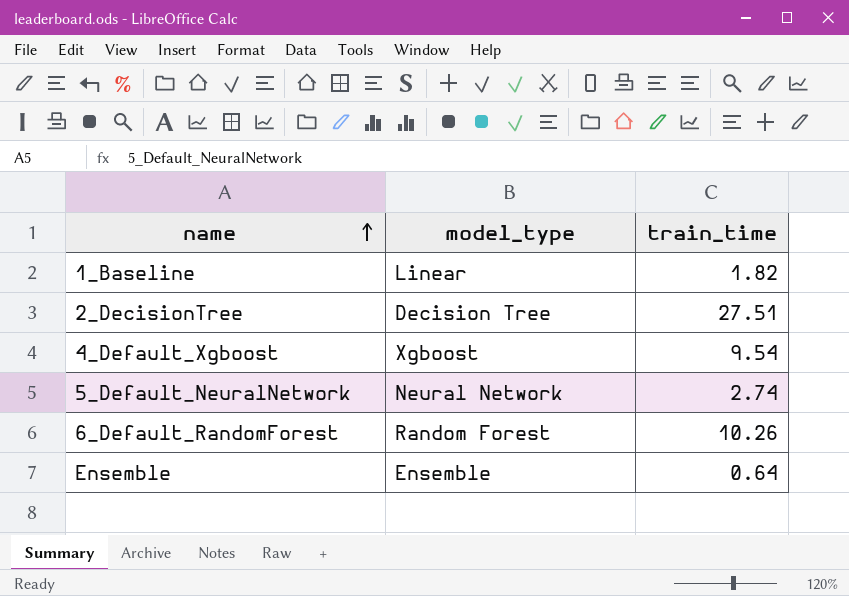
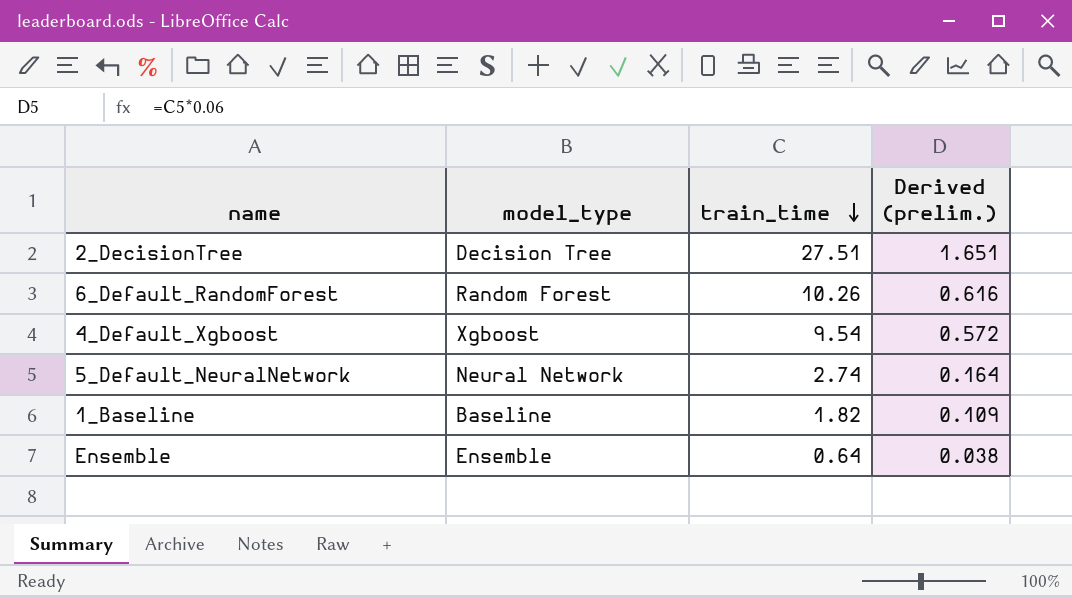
row order: name ascending -> train_time descending
column Derived (prelim.) | formula: none -> [train_time] * 0.06
1_Baseline | model_type: Linear -> Baseline

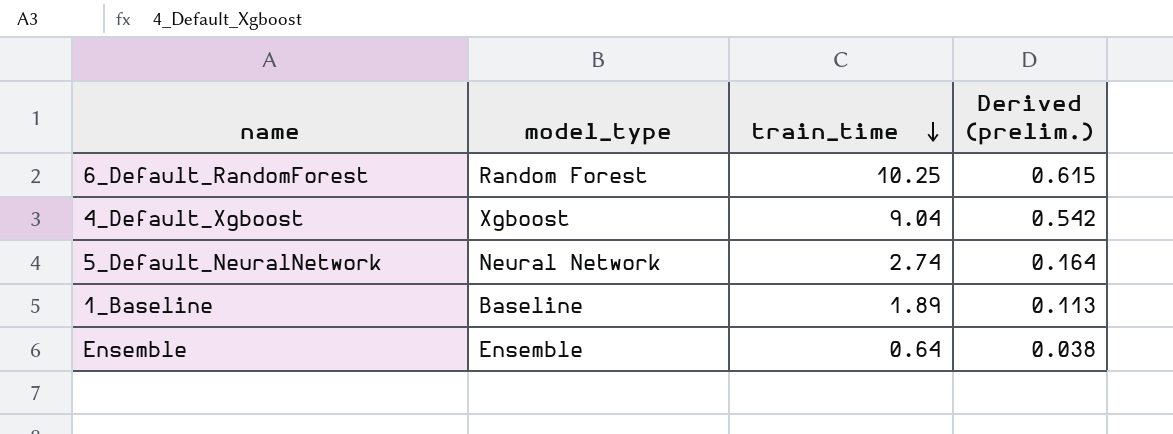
row 2_DecisionTree: Decision Tree | 27.51 | 1.651 -> none
6_Default_RandomForest | train_time: 10.26 -> 10.25
6_Default_RandomForest | Derived (prelim.): 0.616 -> 0.615
4_Default_Xgboost | train_time: 9.54 -> 9.04
4_Default_Xgboost | Derived (prelim.): 0.572 -> 0.542
1_Baseline | train_time: 1.82 -> 1.89
1_Baseline | Derived (prelim.): 0.109 -> 0.113

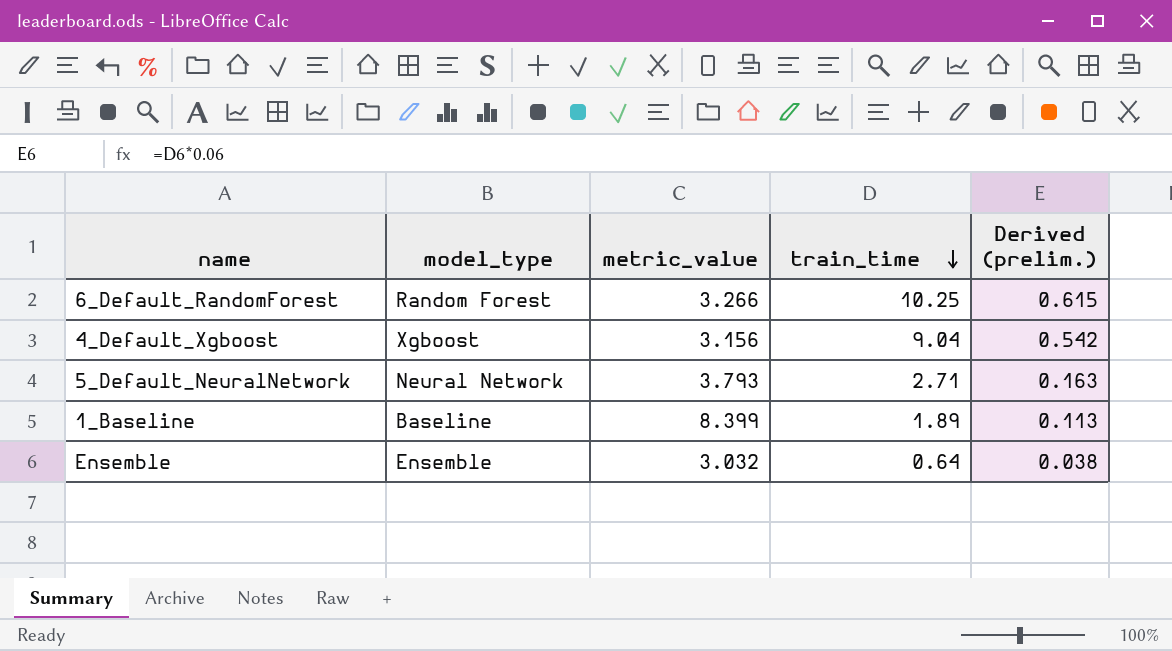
column metric_value | position: none -> 3
5_Default_NeuralNetwork | train_time: 2.74 -> 2.71
5_Default_NeuralNetwork | Derived (prelim.): 0.164 -> 0.163

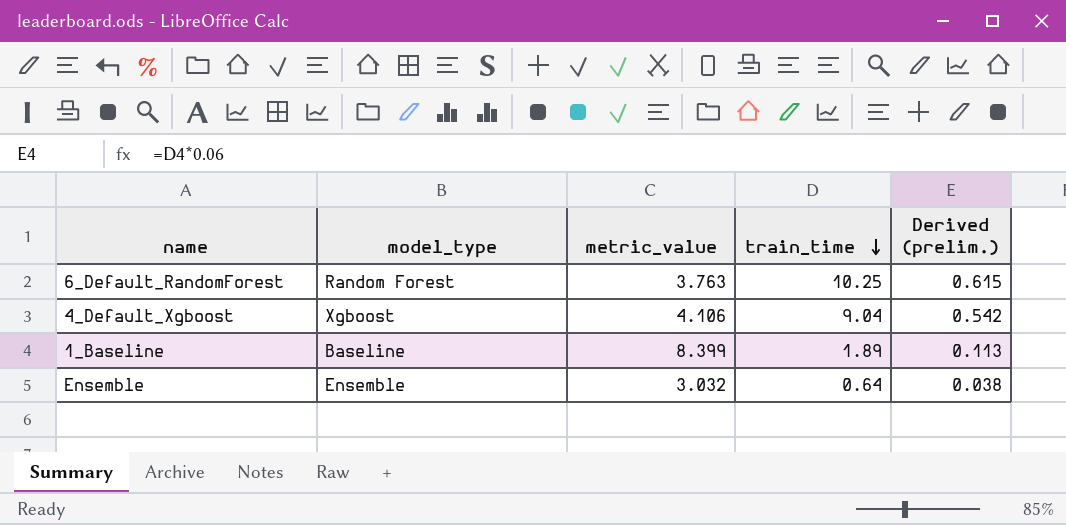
row 5_Default_NeuralNetwork: Neural Network | 3.793 | 2.71 | 0.163 -> none
6_Default_RandomForest | metric_value: 3.266 -> 3.763
4_Default_Xgboost | metric_value: 3.156 -> 4.106

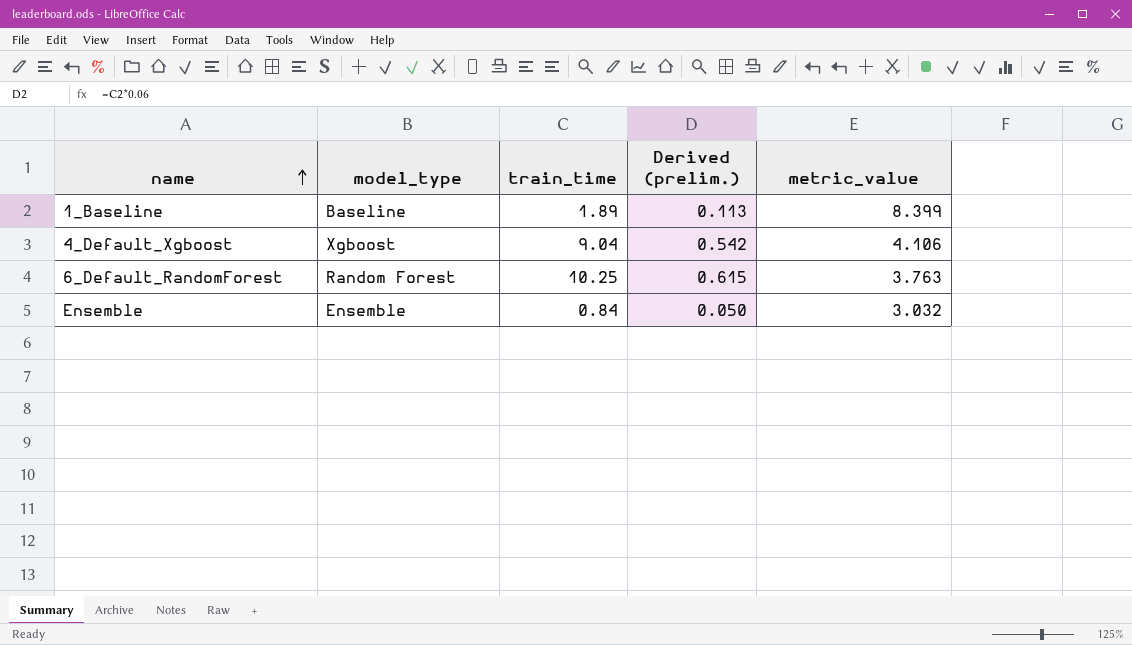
row order: train_time descending -> name ascending
column metric_value | position: 3 -> 5
Ensemble | train_time: 0.64 -> 0.84
Ensemble | Derived (prelim.): 0.038 -> 0.050

